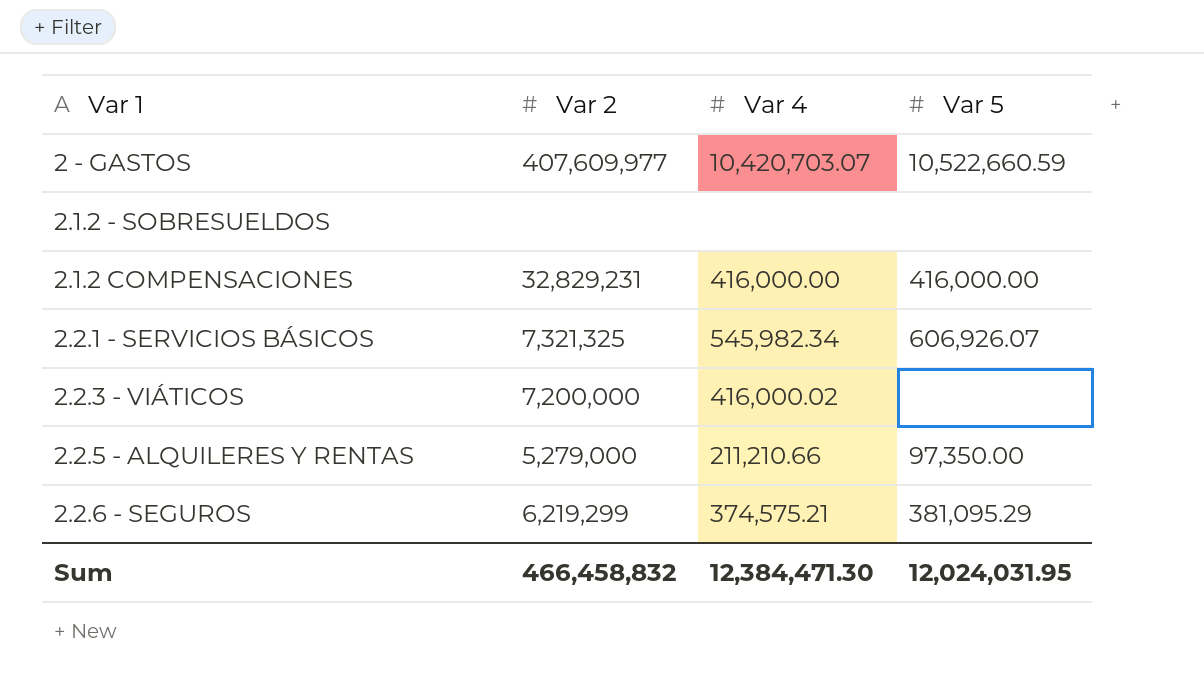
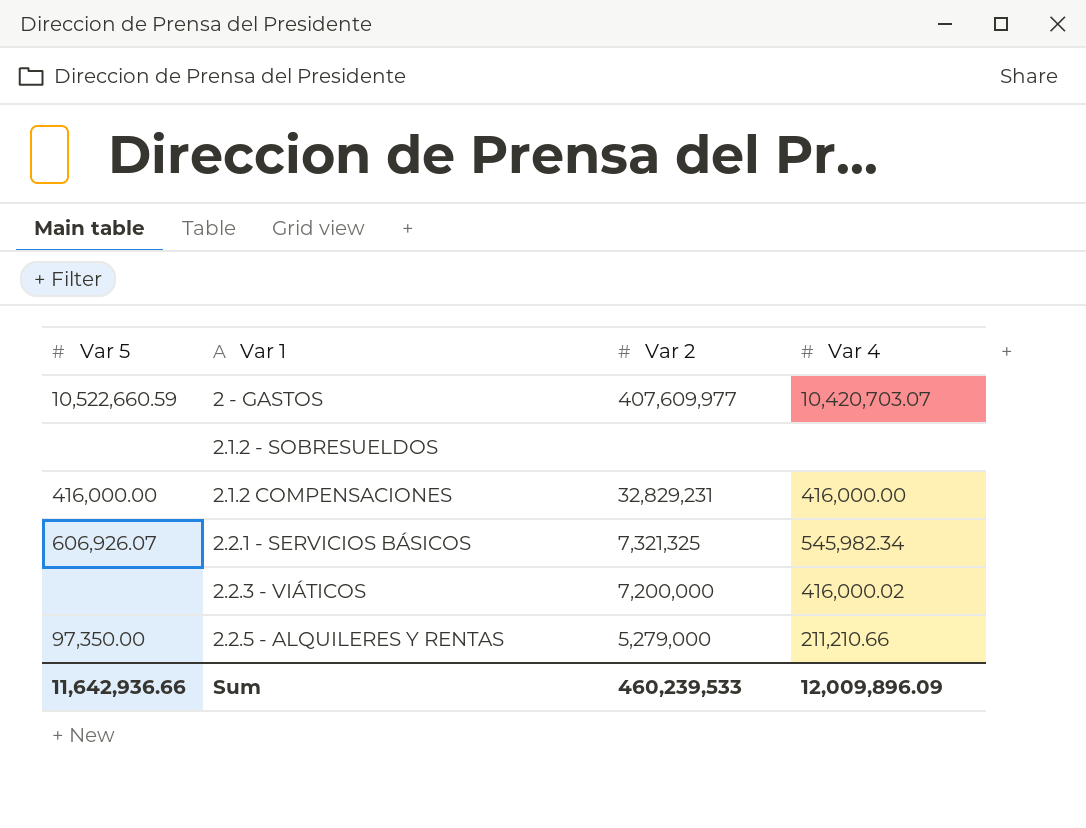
column Var 5 | position: 4 -> 1
row 2.2.6 - SEGUROS: 6,219,299 | 374,575.21 | 381,095.29 -> none
Sum | Var 5: 12,024,031.95 -> 11,642,936.66
Sum | Var 2: 466,458,832 -> 460,239,533
Sum | Var 4: 12,384,471.30 -> 12,009,896.09

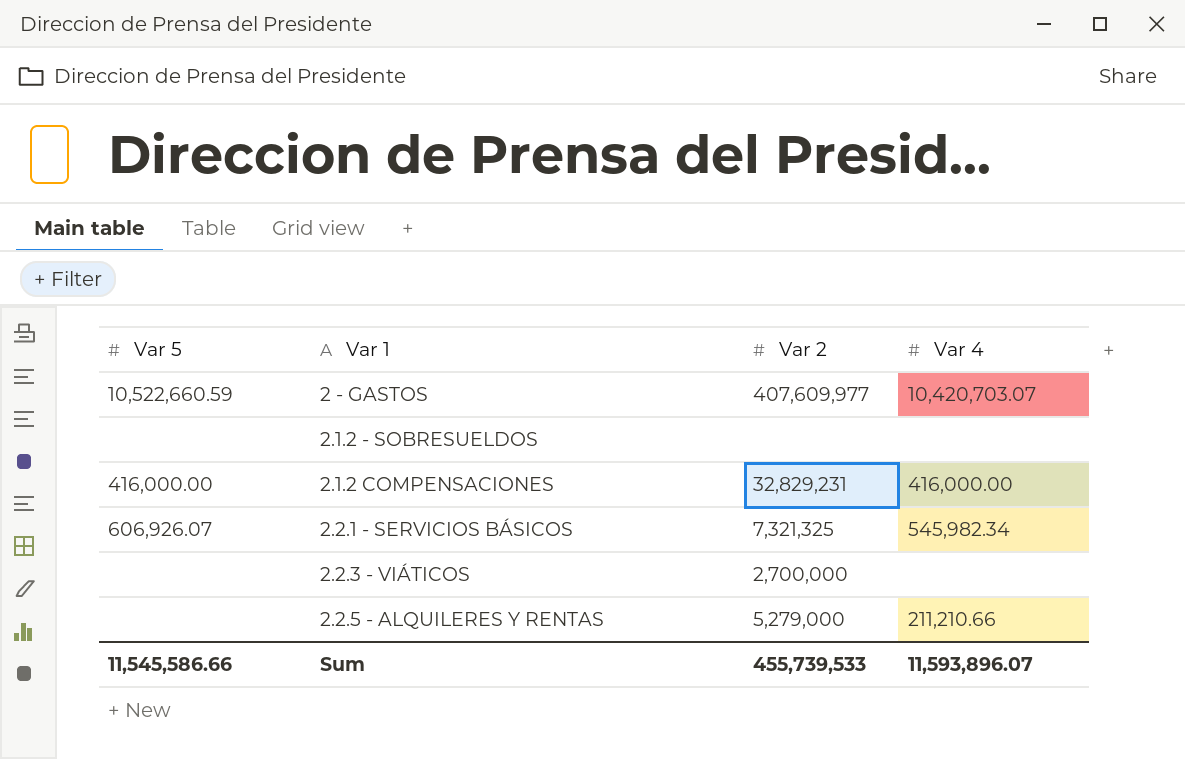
2.2.3 - VIÁTICOS | Var 2: 7,200,000 -> 2,700,000
2.2.3 - VIÁTICOS | Var 4: 416,000.02 -> none
2.2.5 - ALQUILERES Y RENTAS | Var 5: 97,350.00 -> none
Sum | Var 5: 11,642,936.66 -> 11,545,586.66
Sum | Var 2: 460,239,533 -> 455,739,533
Sum | Var 4: 12,009,896.09 -> 11,593,896.07

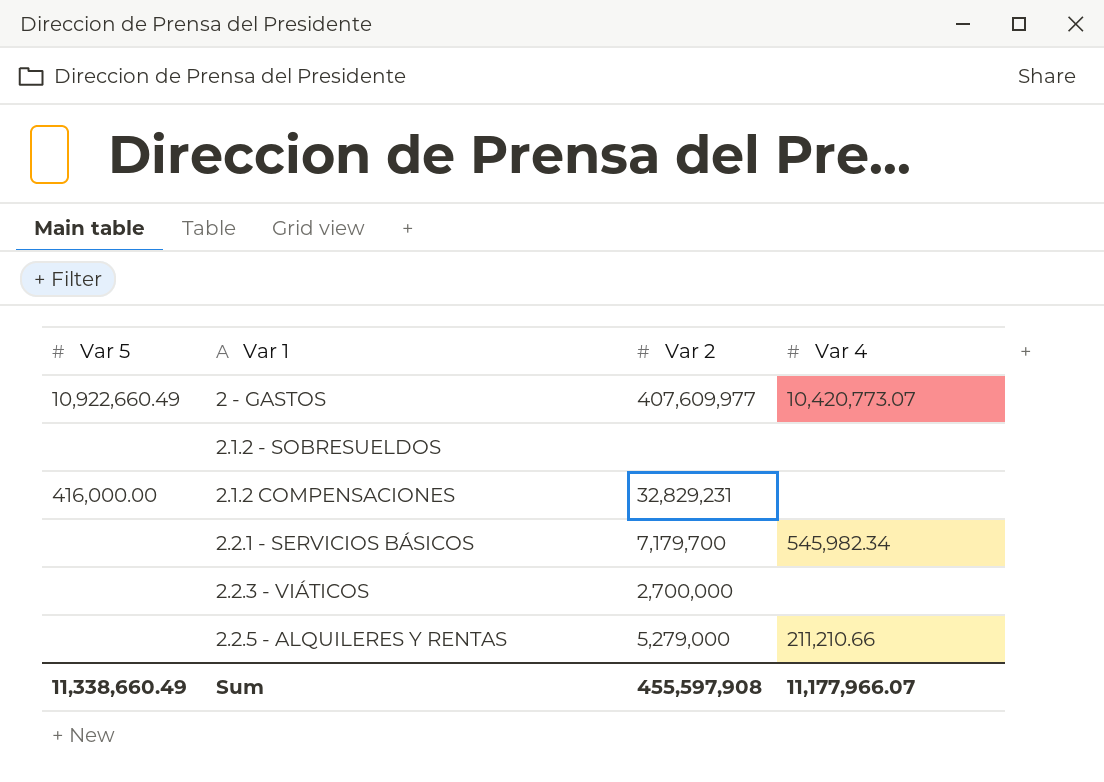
2 - GASTOS | Var 5: 10,522,660.59 -> 10,922,660.49
2 - GASTOS | Var 4: 10,420,703.07 -> 10,420,773.07
2.1.2 COMPENSACIONES | Var 4: 416,000.00 -> none
2.2.1 - SERVICIOS BÁSICOS | Var 5: 606,926.07 -> none
2.2.1 - SERVICIOS BÁSICOS | Var 2: 7,321,325 -> 7,179,700
Sum | Var 5: 11,545,586.66 -> 11,338,660.49
Sum | Var 2: 455,739,533 -> 455,597,908
Sum | Var 4: 11,593,896.07 -> 11,177,966.07

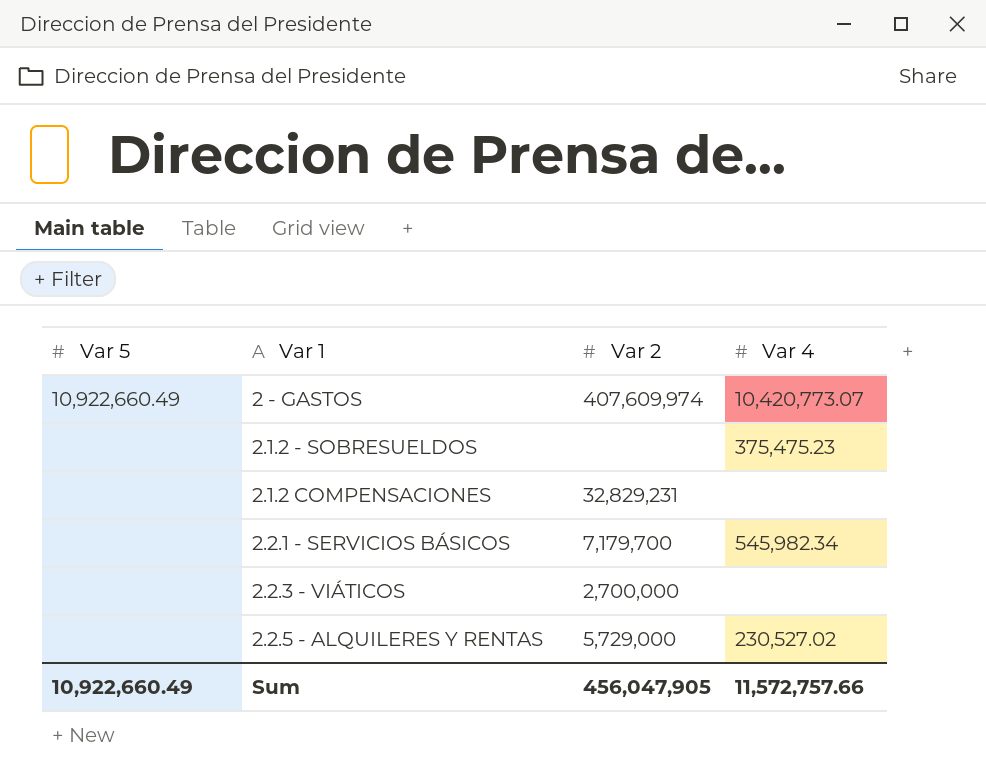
2 - GASTOS | Var 2: 407,609,977 -> 407,609,974
2.1.2 - SOBRESUELDOS | Var 4: none -> 375,475.23
2.1.2 COMPENSACIONES | Var 5: 416,000.00 -> none
2.2.5 - ALQUILERES Y RENTAS | Var 2: 5,279,000 -> 5,729,000
2.2.5 - ALQUILERES Y RENTAS | Var 4: 211,210.66 -> 230,527.02
Sum | Var 5: 11,338,660.49 -> 10,922,660.49
Sum | Var 2: 455,597,908 -> 456,047,905
Sum | Var 4: 11,177,966.07 -> 11,572,757.66

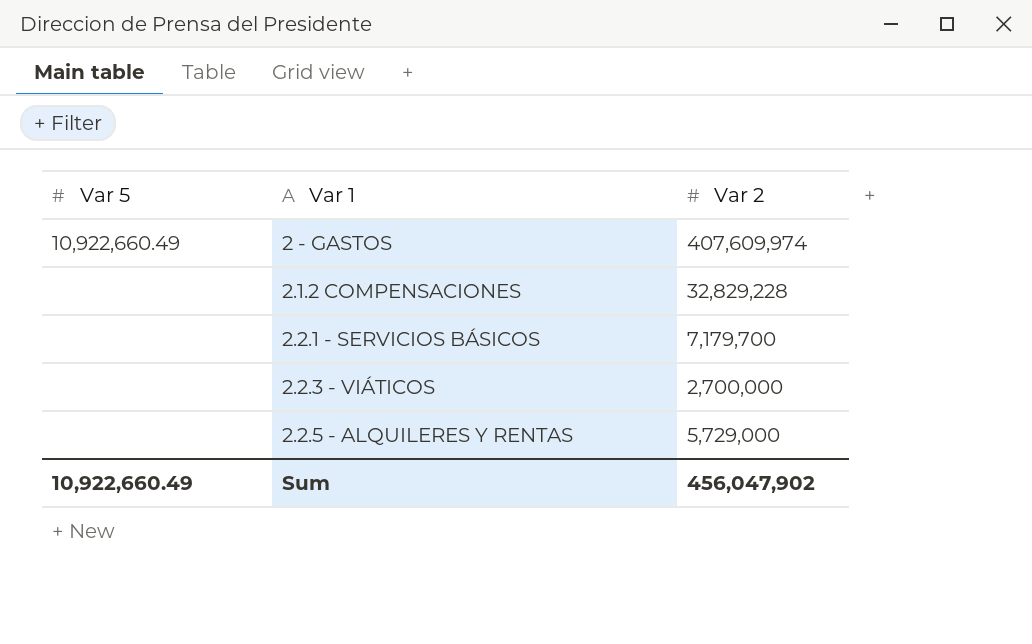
column Var 4 | position: 4 -> none
row 2.1.2 - SOBRESUELDOS: none | none | 375,475.23 -> none
2.1.2 COMPENSACIONES | Var 2: 32,829,231 -> 32,829,228
Sum | Var 2: 456,047,905 -> 456,047,902

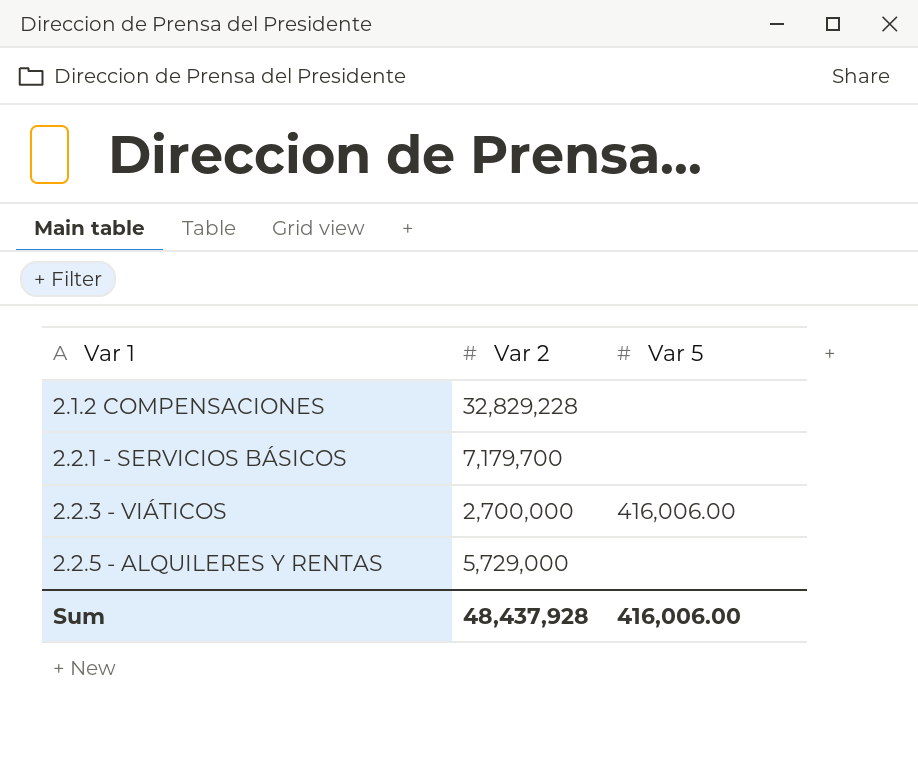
column Var 5 | position: 1 -> 3
row 2 - GASTOS: 10,922,660.49 | 407,609,974 -> none
2.2.3 - VIÁTICOS | Var 5: none -> 416,006.00
Sum | Var 2: 456,047,902 -> 48,437,928
Sum | Var 5: 10,922,660.49 -> 416,006.00

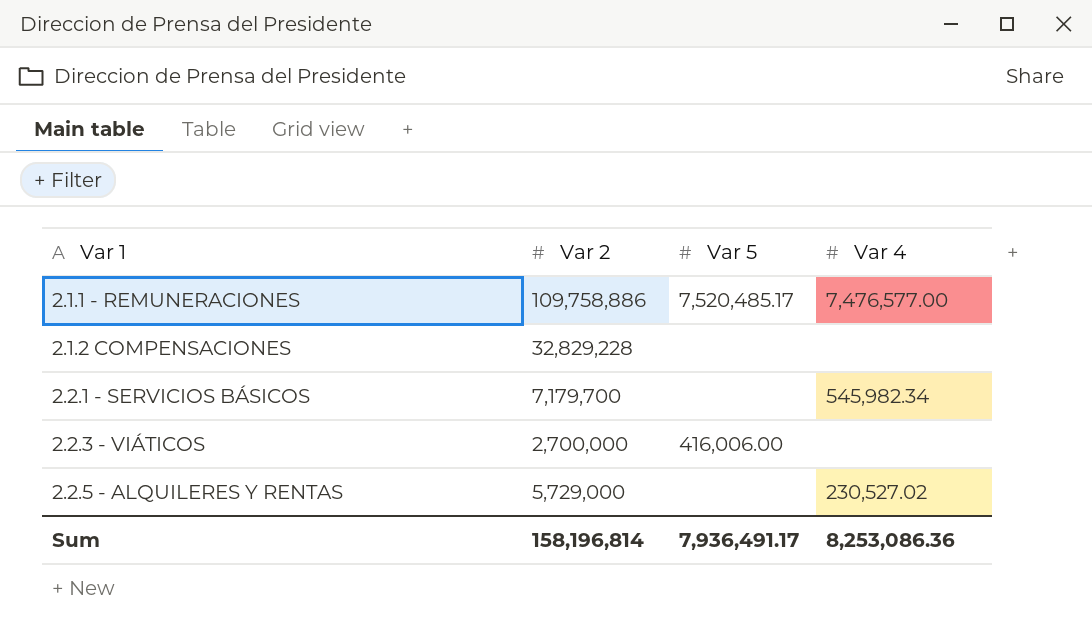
column Var 4 | position: none -> 4
row 2.1.1 - REMUNERACIONES: none -> 109,758,886 | 7,520,485.17 | 7,476,577.00
Sum | Var 2: 48,437,928 -> 158,196,814
Sum | Var 5: 416,006.00 -> 7,936,491.17

